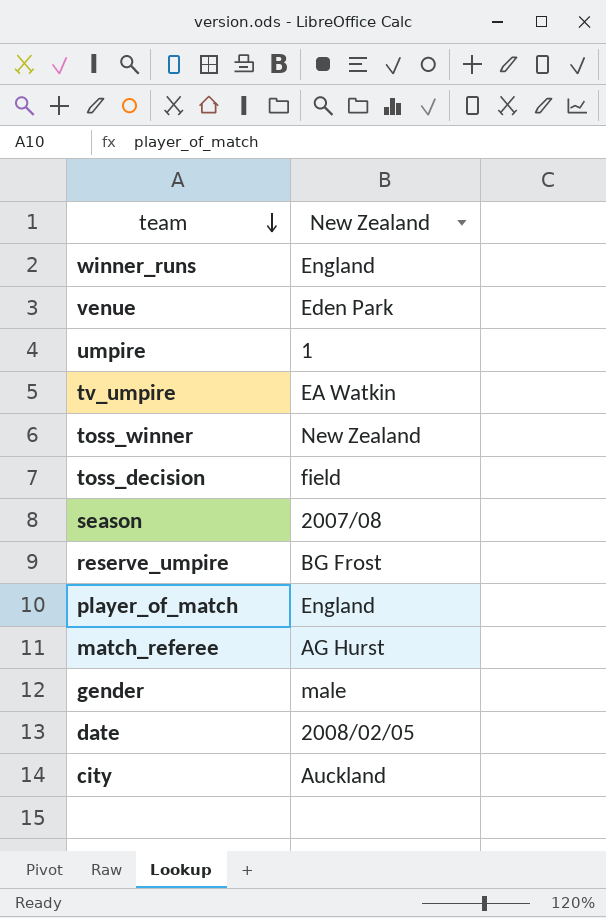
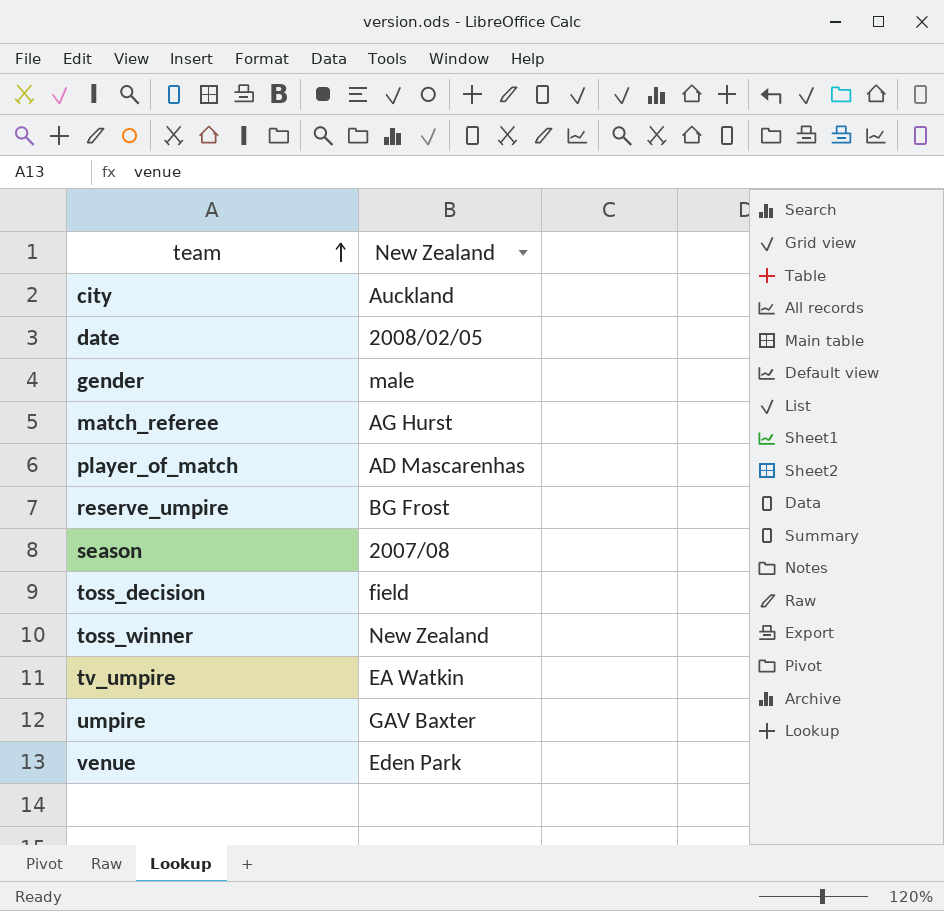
row order: team descending -> team ascending
row winner_runs: England -> none
player_of_match | New Zealand: England -> AD Mascarenhas
umpire | New Zealand: 1 -> GAV Baxter

